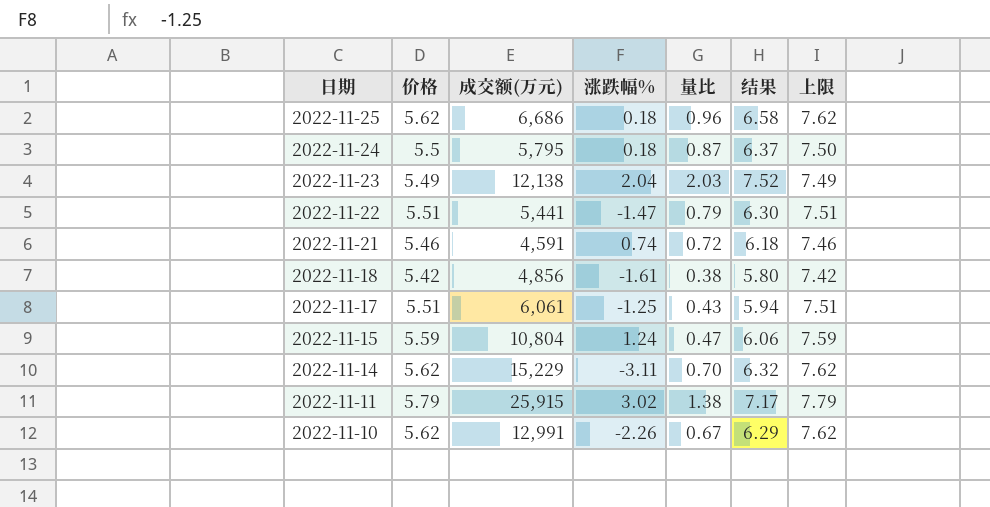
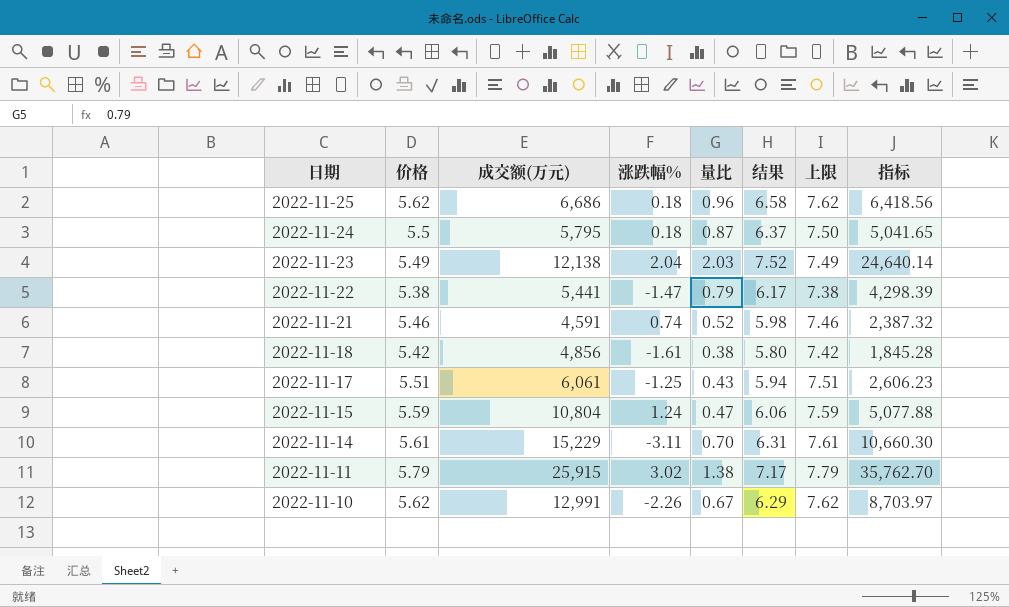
column 指标 | formula: none -> [成交额(万元)] * [量比]
2022-11-22 | 价格: 5.51 -> 5.38
2022-11-22 | 结果: 6.30 -> 6.17
2022-11-22 | 上限: 7.51 -> 7.38
2022-11-21 | 量比: 0.72 -> 0.52
2022-11-21 | 结果: 6.18 -> 5.98
2022-11-14 | 价格: 5.62 -> 5.61
2022-11-14 | 结果: 6.32 -> 6.31
2022-11-14 | 上限: 7.62 -> 7.61

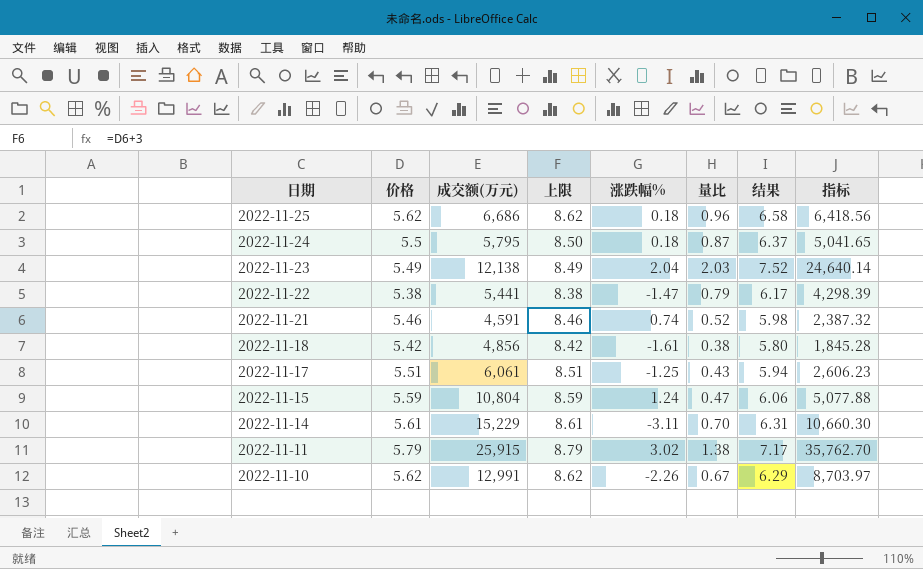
column 上限 | formula: [价格] + 2 -> [价格] + 3
column 上限 | position: 7 -> 4

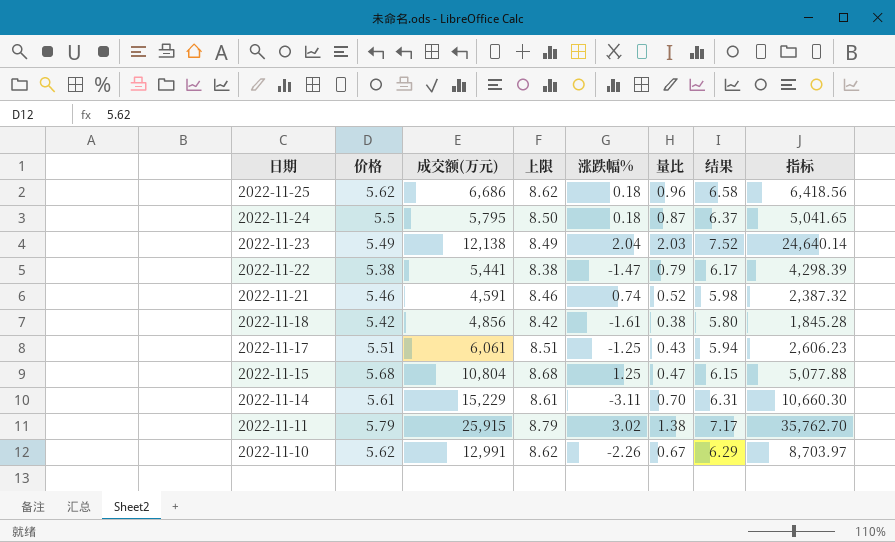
2022-11-15 | 价格: 5.59 -> 5.68
2022-11-15 | 上限: 8.59 -> 8.68
2022-11-15 | 涨跌幅%: 1.24 -> 1.25
2022-11-15 | 结果: 6.06 -> 6.15

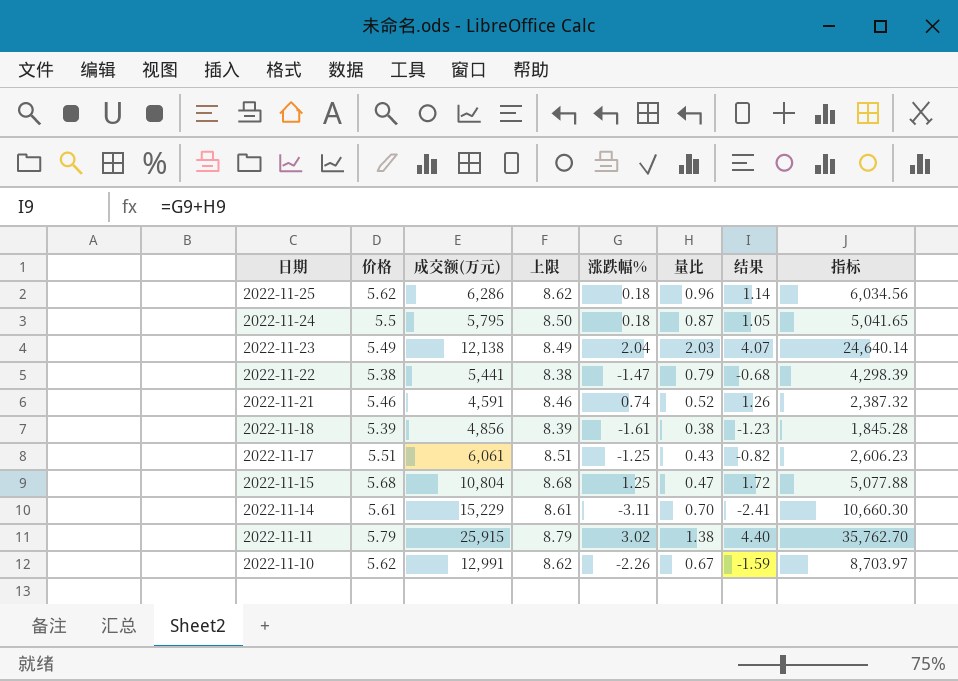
column 结果 | formula: [价格] + [量比] -> [涨跌幅%] + [量比]
2022-11-25 | 成交额(万元): 6,686 -> 6,286
2022-11-25 | 指标: 6,418.56 -> 6,034.56
2022-11-18 | 价格: 5.42 -> 5.39
2022-11-18 | 上限: 8.42 -> 8.39

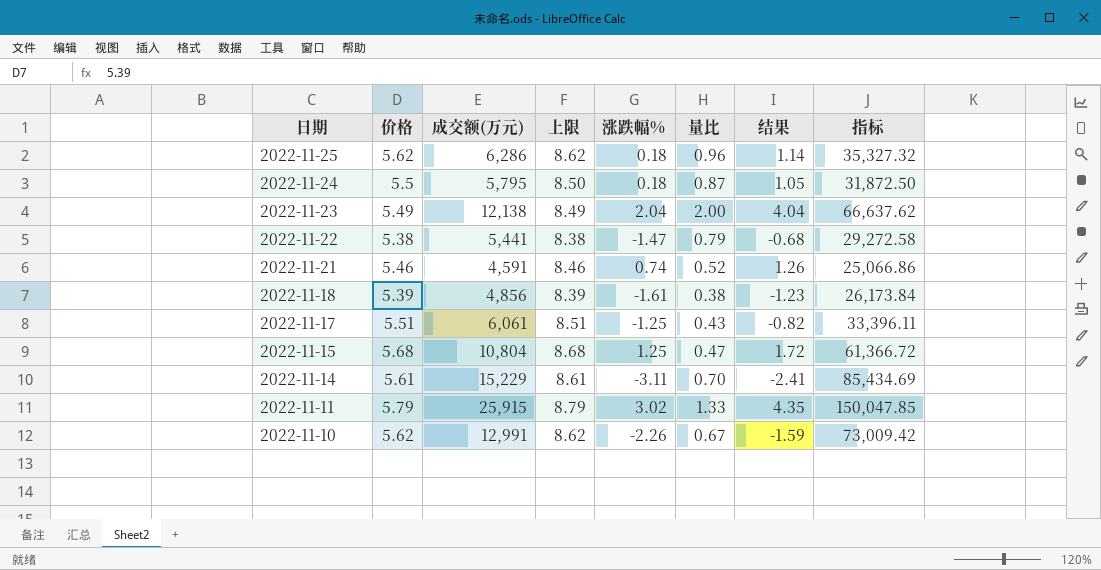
column 指标 | formula: [成交额(万元)] * [量比] -> [价格] * [成交额(万元)]
2022-11-23 | 量比: 2.03 -> 2.00
2022-11-23 | 结果: 4.07 -> 4.04
2022-11-11 | 量比: 1.38 -> 1.33
2022-11-11 | 结果: 4.40 -> 4.35

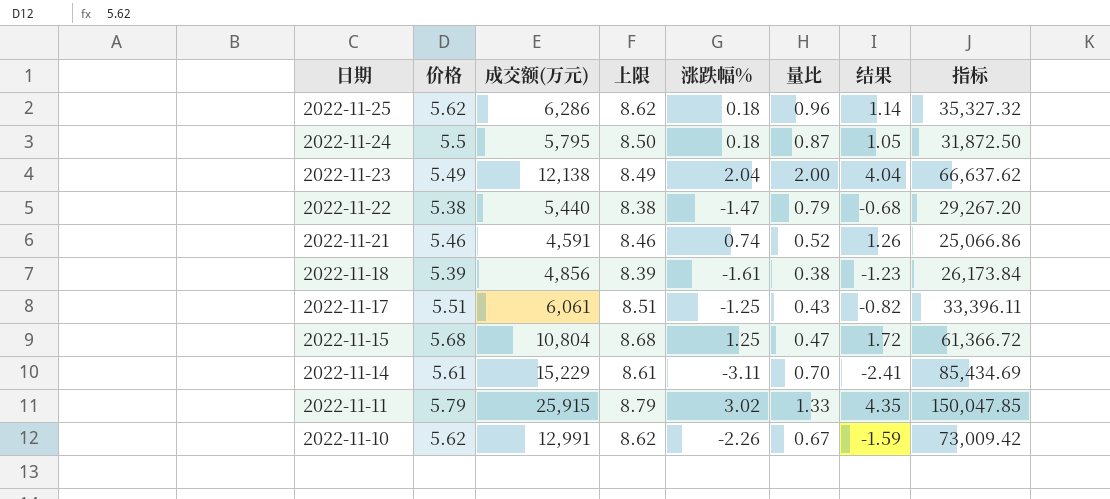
2022-11-22 | 成交额(万元): 5,441 -> 5,440
2022-11-22 | 指标: 29,272.58 -> 29,267.20

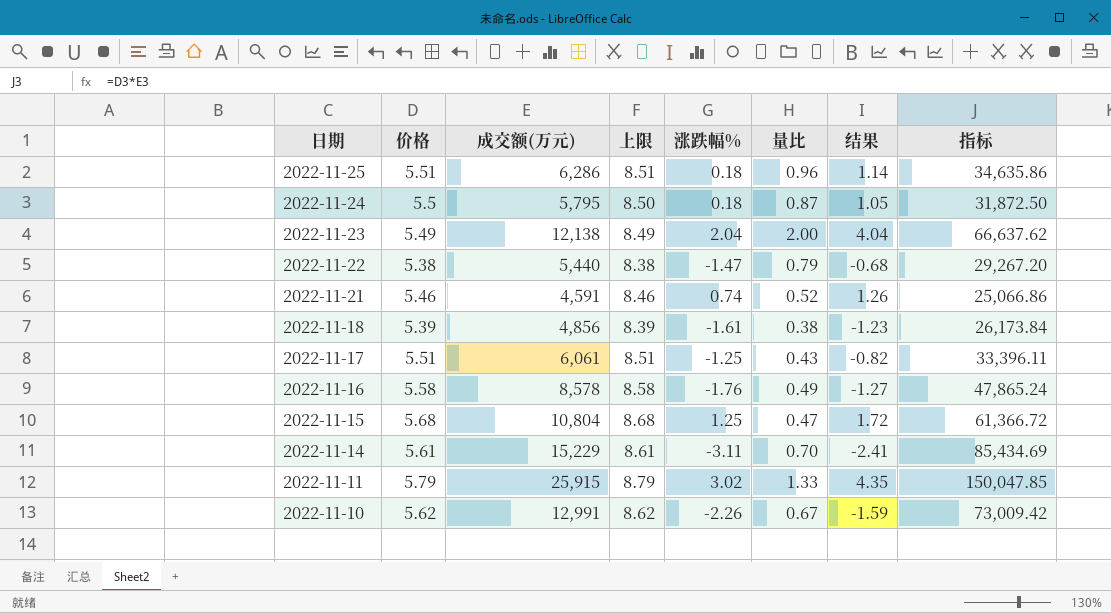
2022-11-25 | 价格: 5.62 -> 5.51
2022-11-25 | 上限: 8.62 -> 8.51
2022-11-25 | 指标: 35,327.32 -> 34,635.86
row 2022-11-16: none -> 5.58 | 8,578 | 8.58 | -1.76 | 0.49 | -1.27 | 47,865.24

